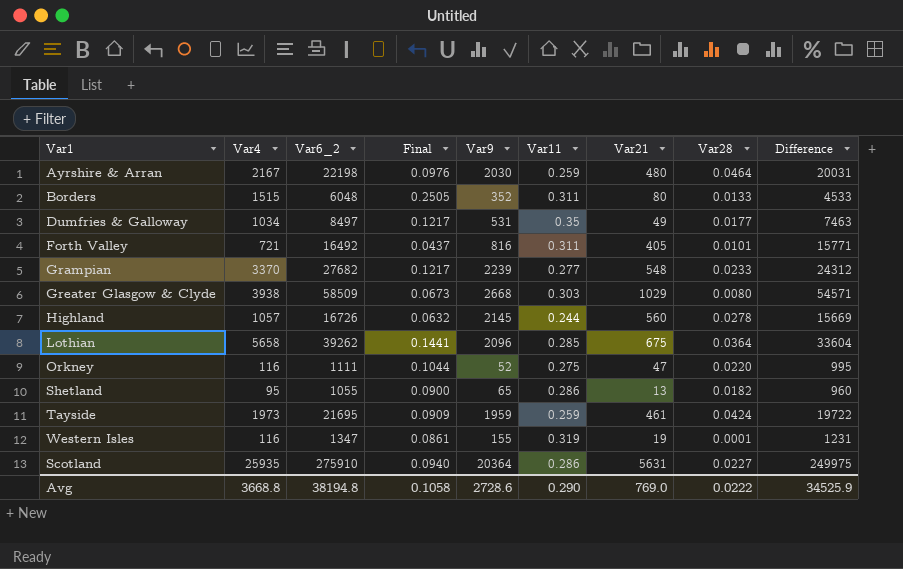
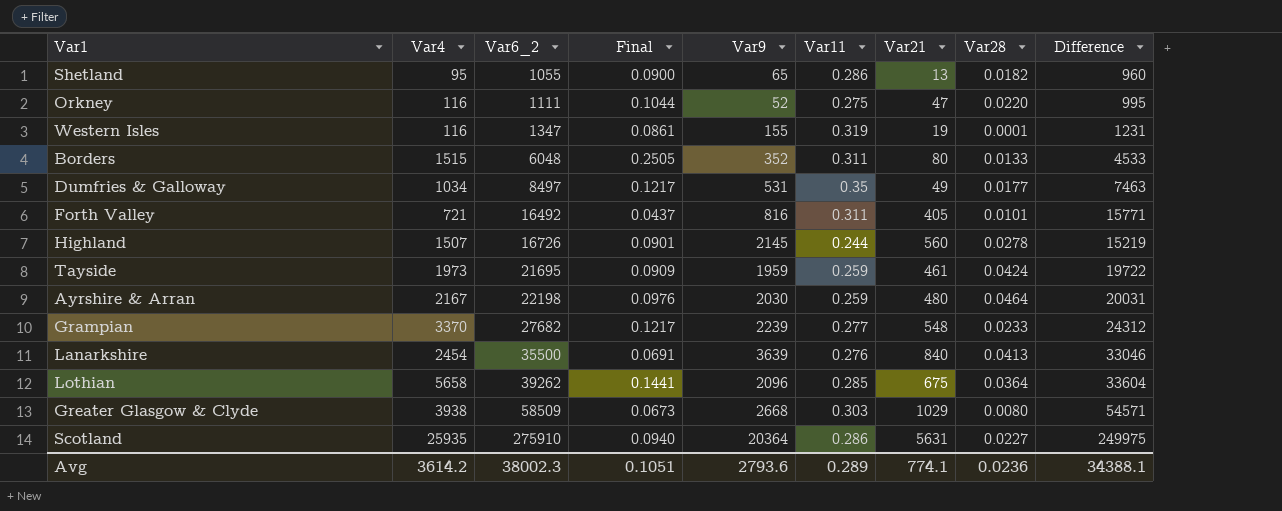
row order: none -> Var6_2 ascending
Highland | Var4: 1057 -> 1507
Highland | Final: 0.0632 -> 0.0901
Highland | Difference: 15669 -> 15219
row Lanarkshire: none -> 2454 | 35500 | 0.0691 | 3639 | 0.276 | 840 | 0.0413 | 33046
Avg | Var4: 3668.8 -> 3614.2
Avg | Var6_2: 38194.8 -> 38002.3
Avg | Final: 0.1058 -> 0.1051
Avg | Var9: 2728.6 -> 2793.6
Avg | Var11: 0.290 -> 0.289
Avg | Var21: 769.0 -> 774.1
Avg | Var28: 0.0222 -> 0.0236
Avg | Difference: 34525.9 -> 34388.1

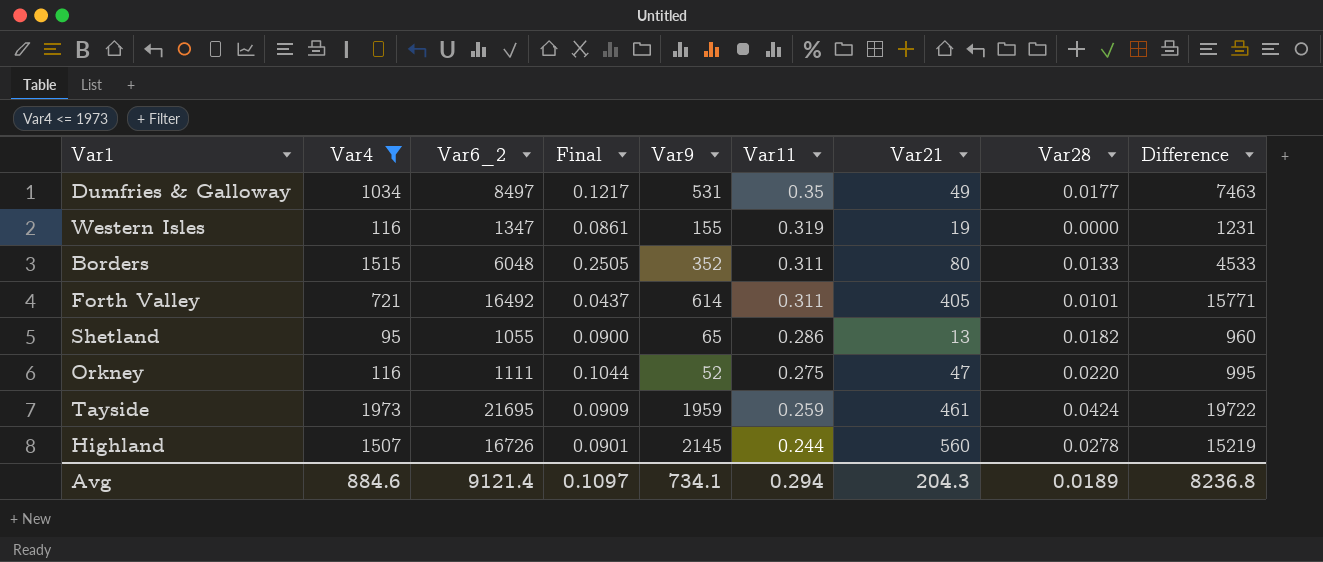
filter: none -> Var4 <= 1973
row order: Var6_2 ascending -> Var11 descending
Western Isles | Var28: 0.0001 -> 0.0000
Forth Valley | Var9: 816 -> 614
Avg | Var4: 3614.2 -> 884.6
Avg | Var6_2: 38002.3 -> 9121.4
Avg | Final: 0.1051 -> 0.1097
Avg | Var9: 2793.6 -> 734.1
Avg | Var11: 0.289 -> 0.294
Avg | Var21: 774.1 -> 204.3
Avg | Var28: 0.0236 -> 0.0189
Avg | Difference: 34388.1 -> 8236.8

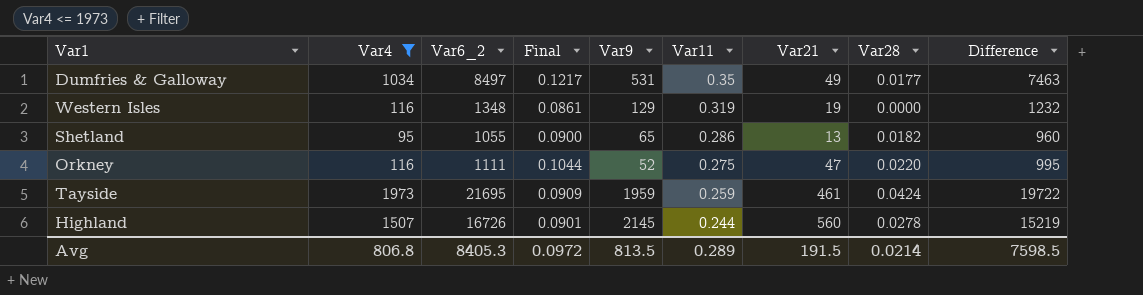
row Borders: 1515 | 6048 | 0.2505 | 352 | 0.311 | 80 | 0.0133 | 4533 -> none
row Forth Valley: 721 | 16492 | 0.0437 | 614 | 0.311 | 405 | 0.0101 | 15771 -> none
Western Isles | Var6_2: 1347 -> 1348
Western Isles | Var9: 155 -> 129
Western Isles | Difference: 1231 -> 1232
Avg | Var4: 884.6 -> 806.8
Avg | Var6_2: 9121.4 -> 8405.3
Avg | Final: 0.1097 -> 0.0972
Avg | Var9: 734.1 -> 813.5
Avg | Var11: 0.294 -> 0.289
Avg | Var21: 204.3 -> 191.5
Avg | Var28: 0.0189 -> 0.0214
Avg | Difference: 8236.8 -> 7598.5

